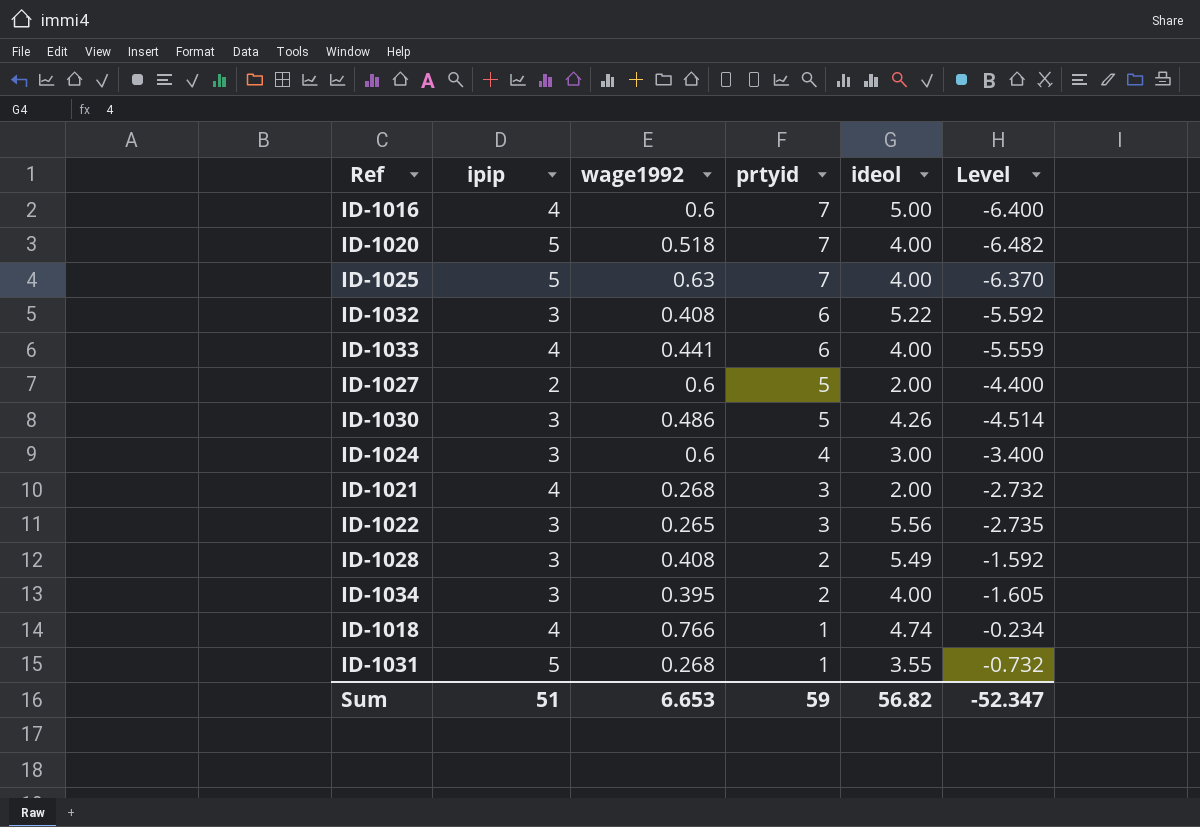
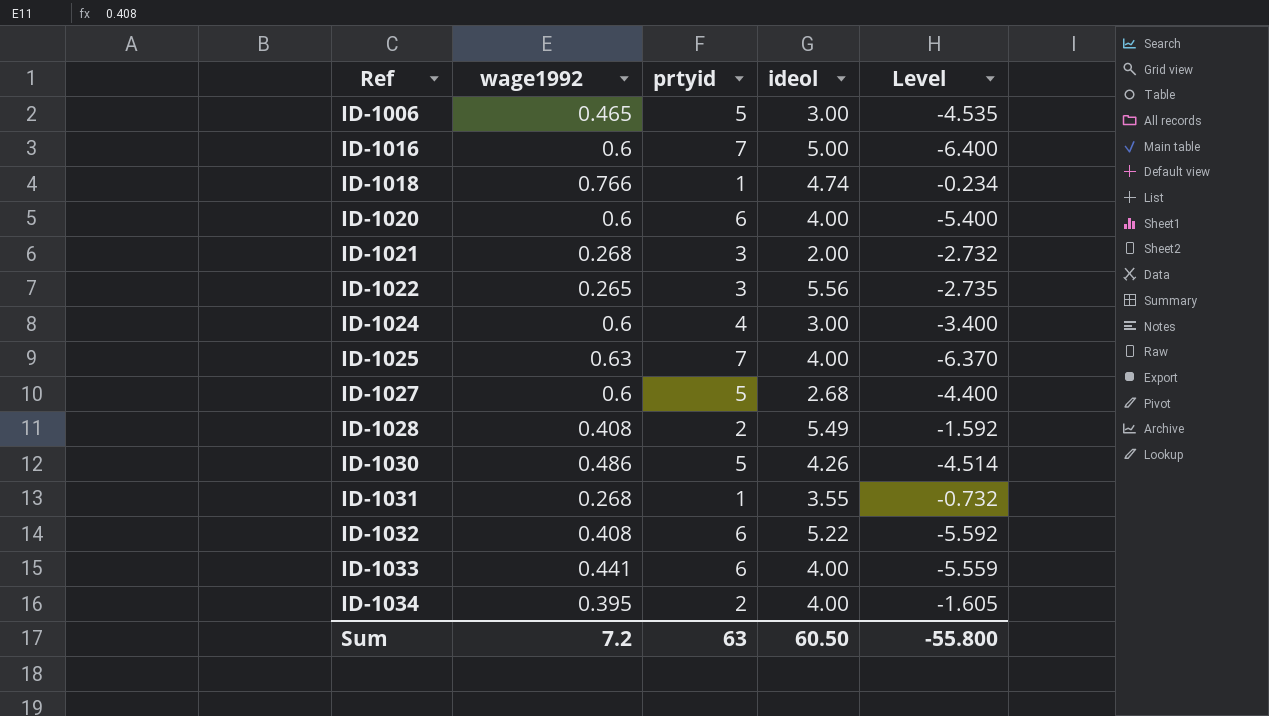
row order: prtyid descending -> Ref ascending
column ipip | position: 2 -> none
row ID-1006: none -> 0.465 | 5 | 3.00 | -4.535
ID-1020 | wage1992: 0.518 -> 0.6
ID-1020 | prtyid: 7 -> 6
ID-1020 | Level: -6.482 -> -5.400
ID-1027 | ideol: 2.00 -> 2.68
Sum | wage1992: 6.653 -> 7.2
Sum | prtyid: 59 -> 63
Sum | ideol: 56.82 -> 60.50
Sum | Level: -52.347 -> -55.800

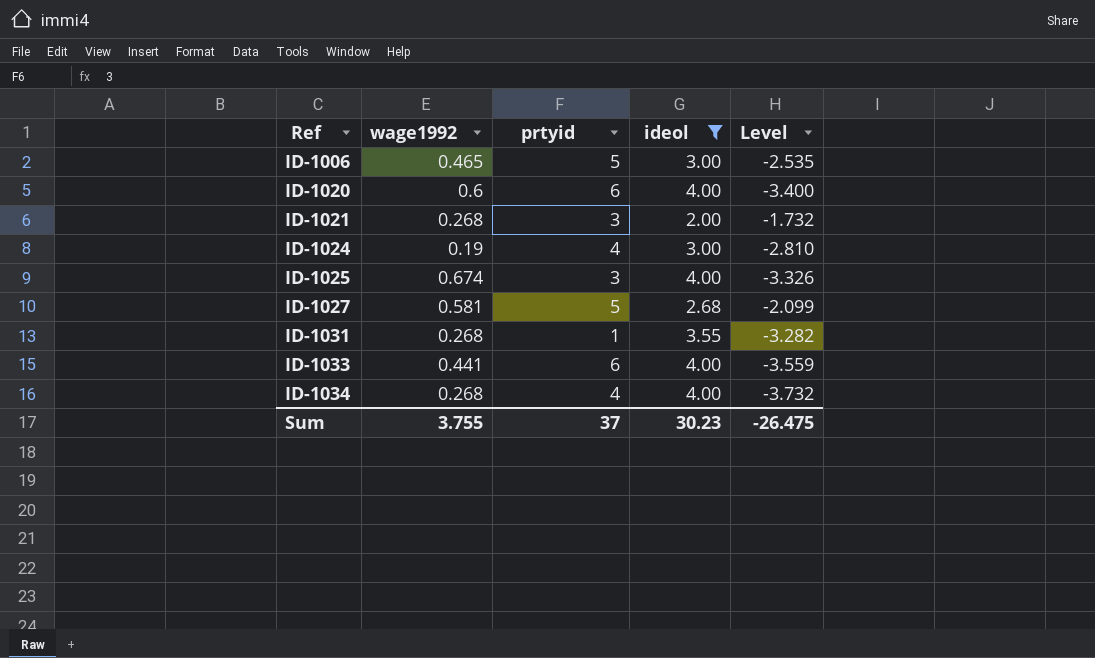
filter: none -> ideol <= 4.00
column Level | formula: [wage1992] - [prtyid] -> [wage1992] - [ideol]
ID-1024 | wage1992: 0.6 -> 0.19
ID-1025 | wage1992: 0.63 -> 0.674
ID-1025 | prtyid: 7 -> 3
ID-1027 | wage1992: 0.6 -> 0.581
ID-1034 | wage1992: 0.395 -> 0.268
ID-1034 | prtyid: 2 -> 4
Sum | wage1992: 7.2 -> 3.755
Sum | prtyid: 63 -> 37
Sum | ideol: 60.50 -> 30.23
Sum | Level: -55.800 -> -26.475

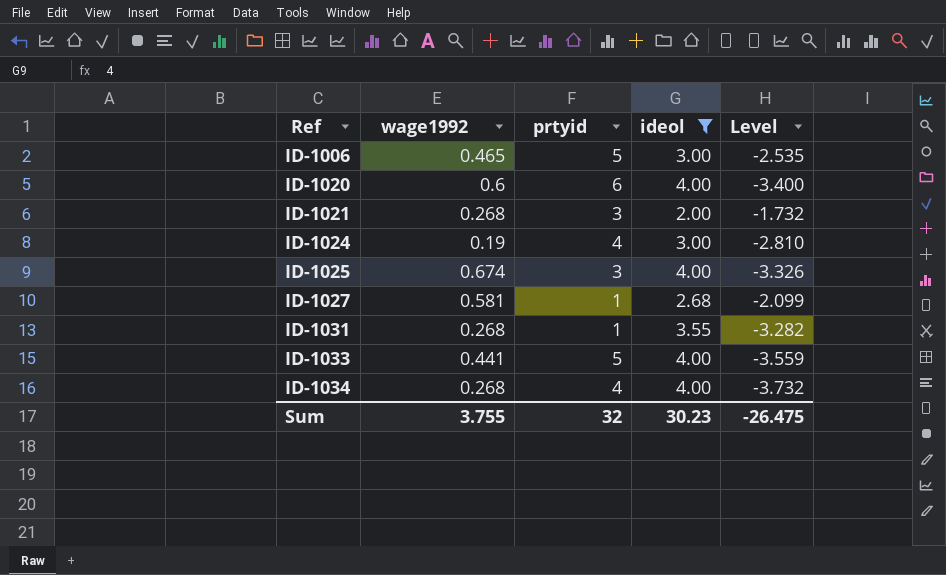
ID-1027 | prtyid: 5 -> 1
ID-1033 | prtyid: 6 -> 5
Sum | prtyid: 37 -> 32

